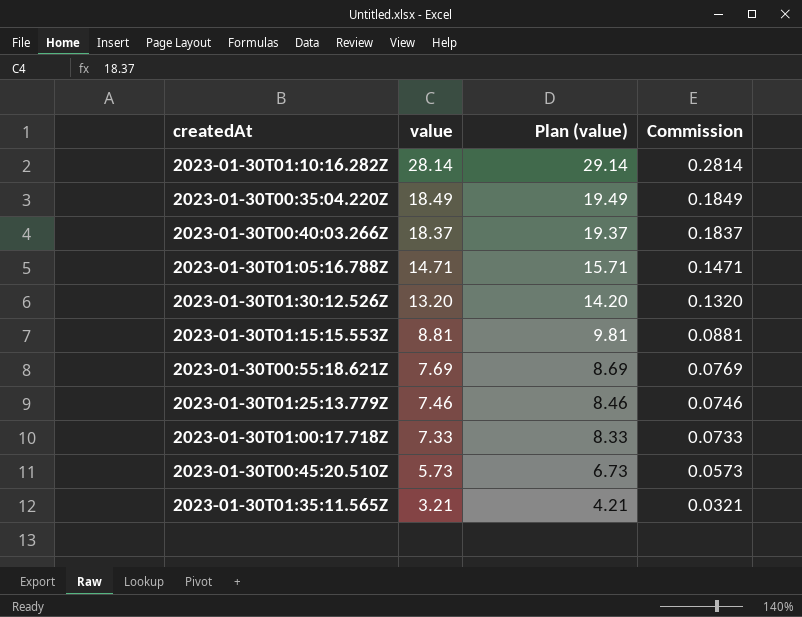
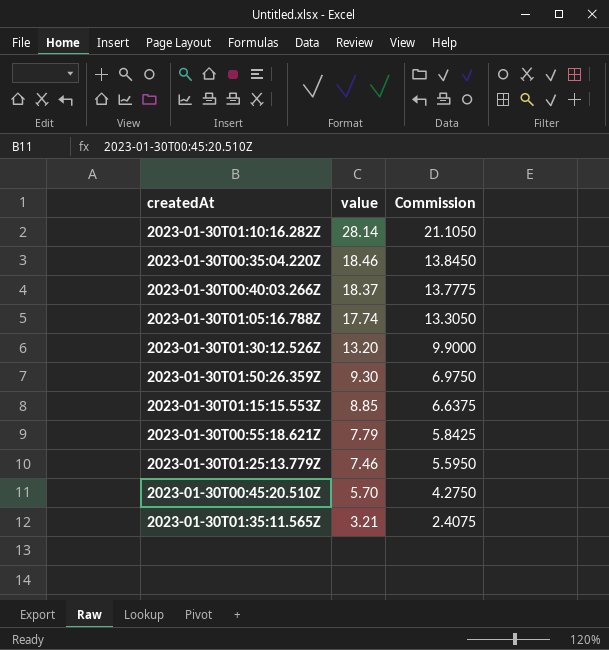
column Plan (value) | formula: [value] + 1 -> none
column Commission | formula: [value] * 0.01 -> [value] * 0.75
row 2023-01-30T01:00:17.718Z: 7.33 | 8.33 | 0.0733 -> none
2023-01-30T00:35:04.220Z | value: 18.49 -> 18.46
2023-01-30T01:05:16.788Z | value: 14.71 -> 17.74
row 2023-01-30T01:50:26.359Z: none -> 9.30 | 6.9750
2023-01-30T01:15:15.553Z | value: 8.81 -> 8.85
2023-01-30T00:55:18.621Z | value: 7.69 -> 7.79
2023-01-30T00:45:20.510Z | value: 5.73 -> 5.70

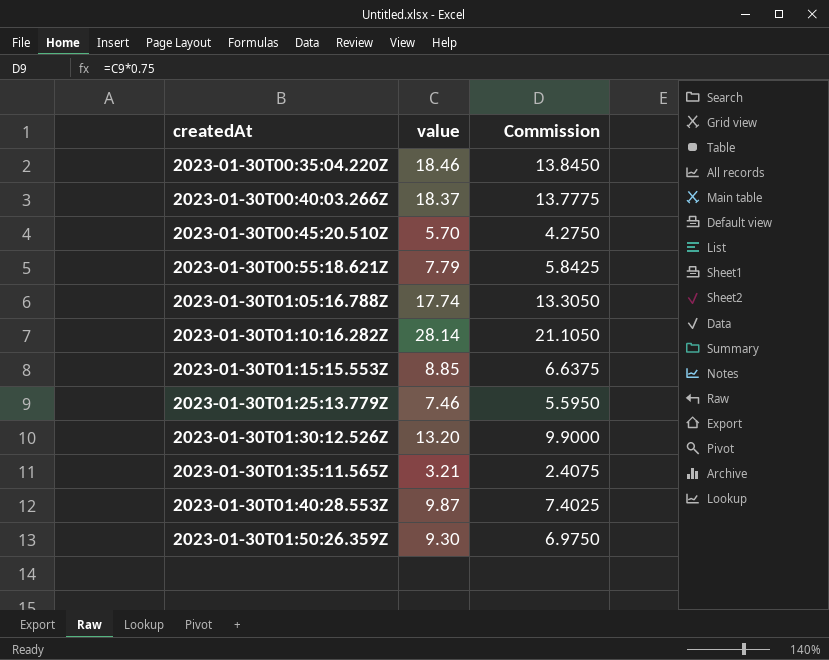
row order: value descending -> createdAt ascending
row 2023-01-30T01:40:28.553Z: none -> 9.87 | 7.4025

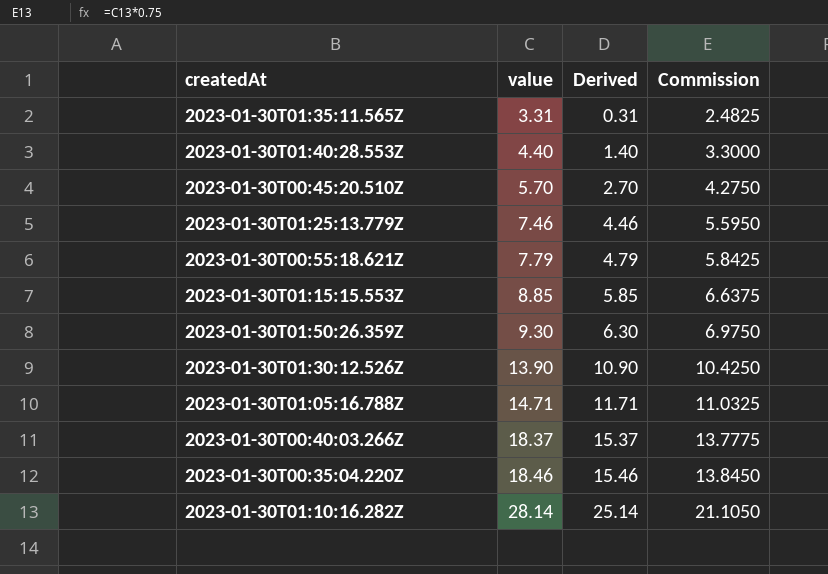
row order: createdAt ascending -> value ascending
column Derived | formula: none -> [value] - 3
2023-01-30T01:35:11.565Z | value: 3.21 -> 3.31
2023-01-30T01:35:11.565Z | Commission: 2.4075 -> 2.4825
2023-01-30T01:40:28.553Z | value: 9.87 -> 4.40
2023-01-30T01:40:28.553Z | Commission: 7.4025 -> 3.3000
2023-01-30T01:30:12.526Z | value: 13.20 -> 13.90
2023-01-30T01:30:12.526Z | Commission: 9.9000 -> 10.4250
2023-01-30T01:05:16.788Z | value: 17.74 -> 14.71
2023-01-30T01:05:16.788Z | Commission: 13.3050 -> 11.0325

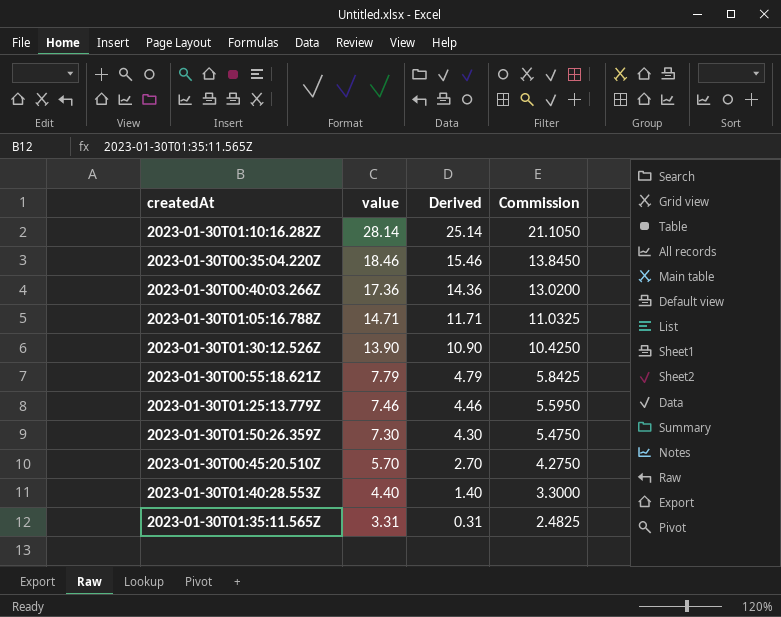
row order: value ascending -> value descending
row 2023-01-30T01:15:15.553Z: 8.85 | 5.85 | 6.6375 -> none
2023-01-30T00:40:03.266Z | value: 18.37 -> 17.36
2023-01-30T00:40:03.266Z | Derived: 15.37 -> 14.36
2023-01-30T00:40:03.266Z | Commission: 13.7775 -> 13.0200
2023-01-30T01:50:26.359Z | value: 9.30 -> 7.30
2023-01-30T01:50:26.359Z | Derived: 6.30 -> 4.30
2023-01-30T01:50:26.359Z | Commission: 6.9750 -> 5.4750

